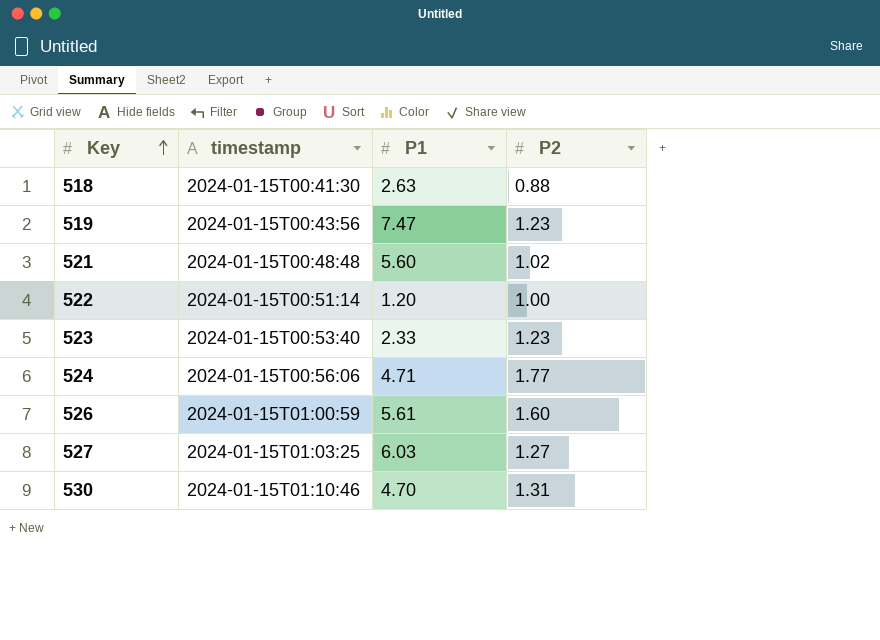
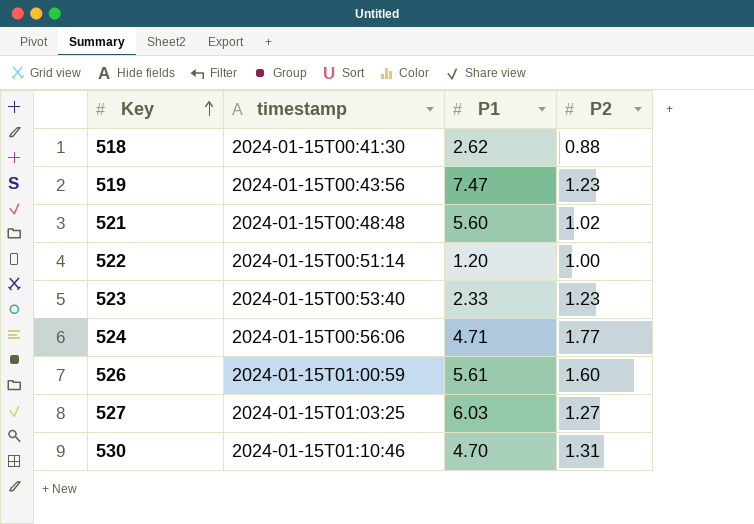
518 | P1: 2.63 -> 2.62

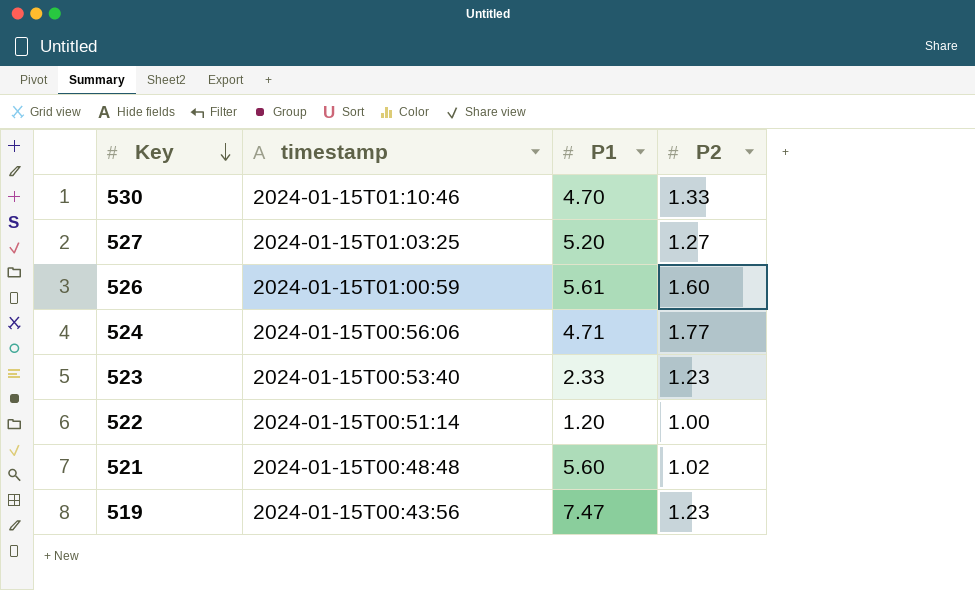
row order: Key ascending -> Key descending
row 518: 2024-01-15T00:41:30 | 2.62 | 0.88 -> none
530 | P2: 1.31 -> 1.33
527 | P1: 6.03 -> 5.20

